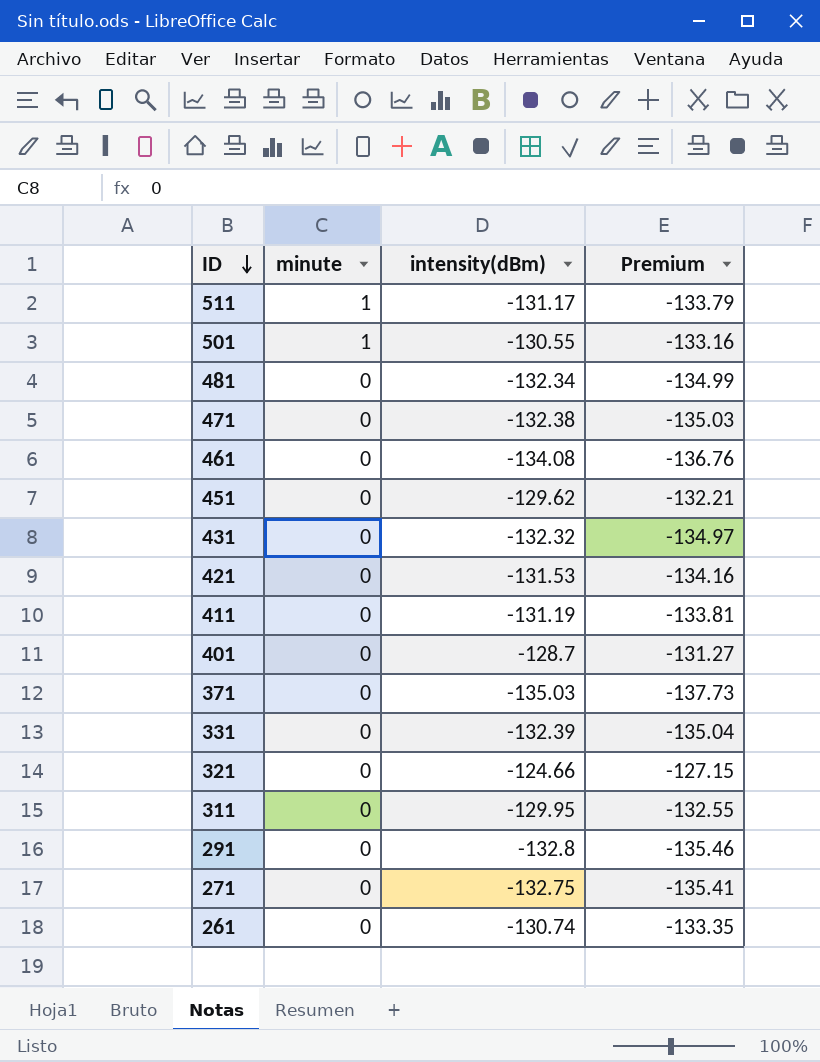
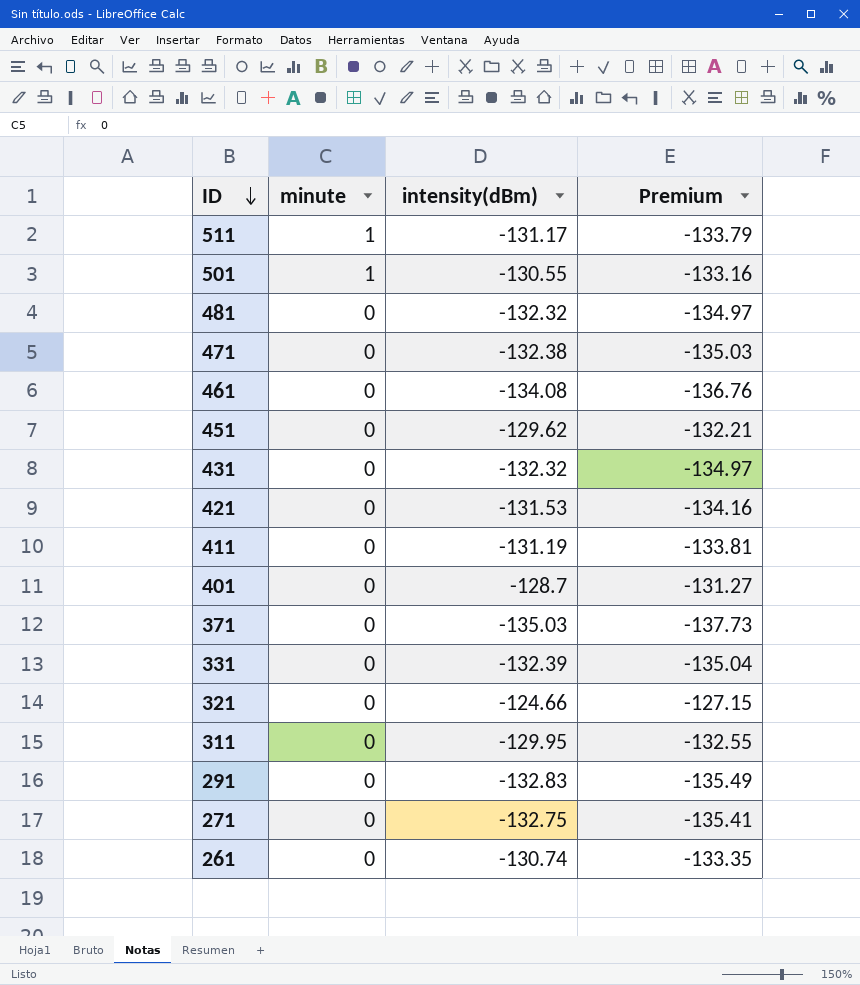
481 | intensity(dBm): -132.34 -> -132.32
481 | Premium: -134.99 -> -134.97
291 | intensity(dBm): -132.8 -> -132.83
291 | Premium: -135.46 -> -135.49

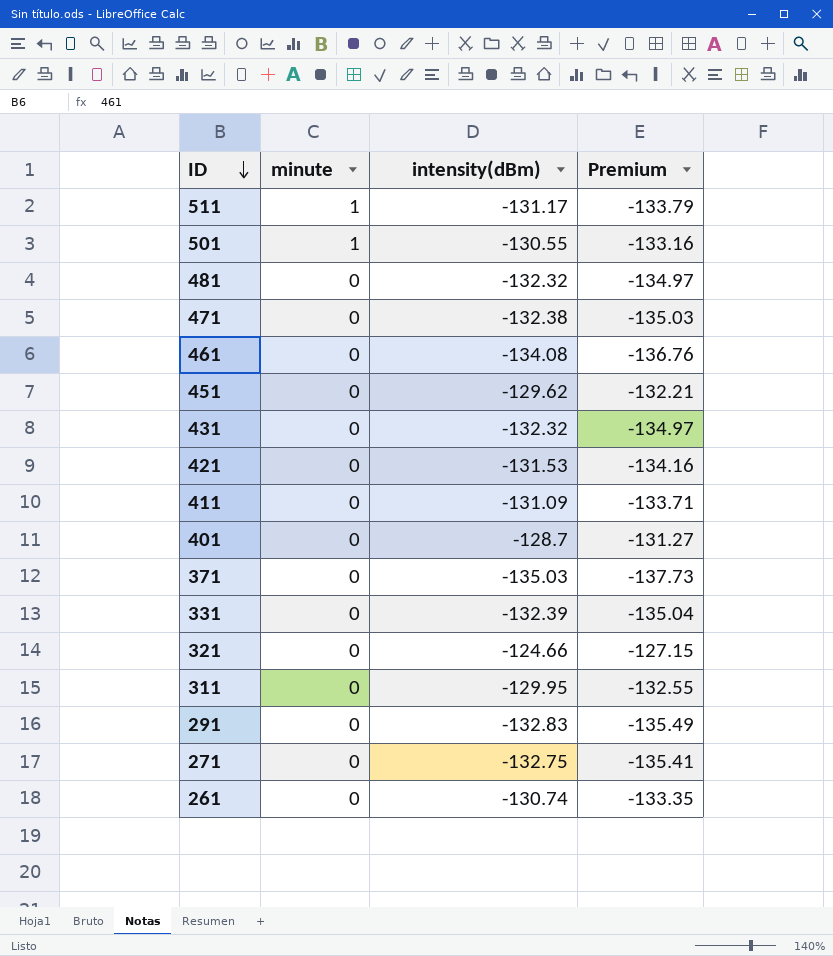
411 | intensity(dBm): -131.19 -> -131.09
411 | Premium: -133.81 -> -133.71

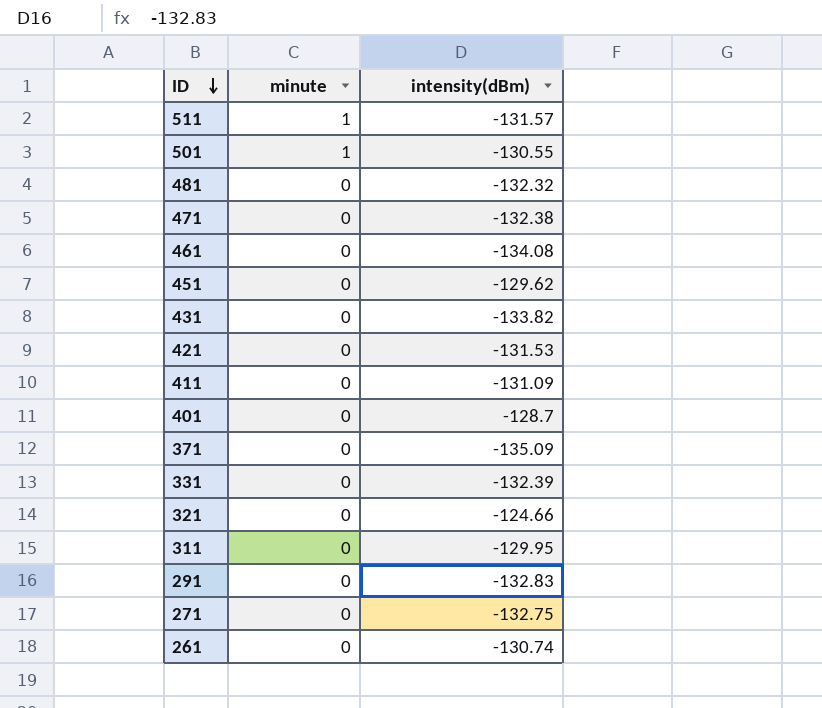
column Premium | formula: [intensity(dBm)] * 1.02 -> none
511 | intensity(dBm): -131.17 -> -131.57
431 | intensity(dBm): -132.32 -> -133.82
371 | intensity(dBm): -135.03 -> -135.09

